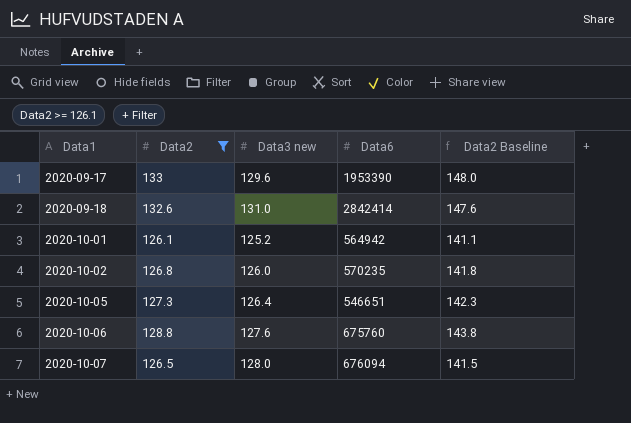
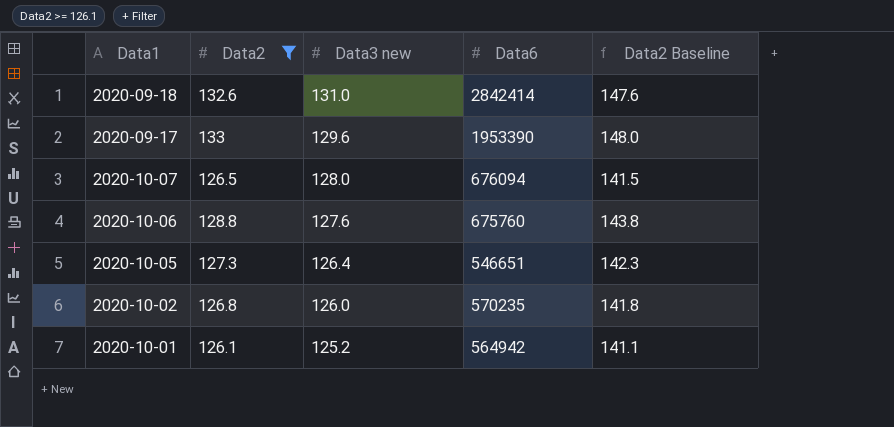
row order: Data1 ascending -> Data3 new descending

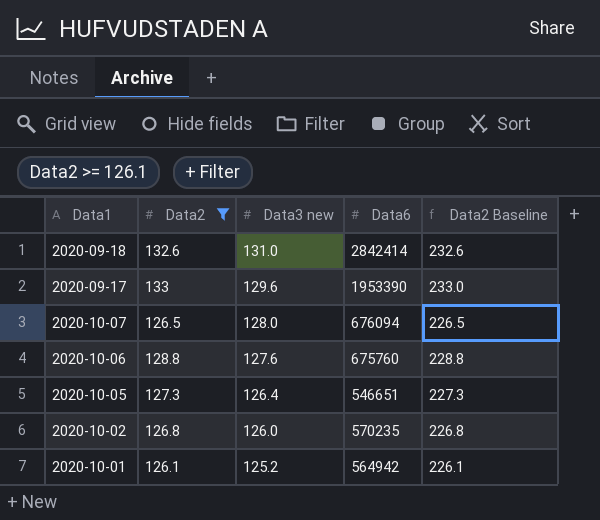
column Data2 Baseline | formula: [Data2] + 15 -> [Data2] + 100

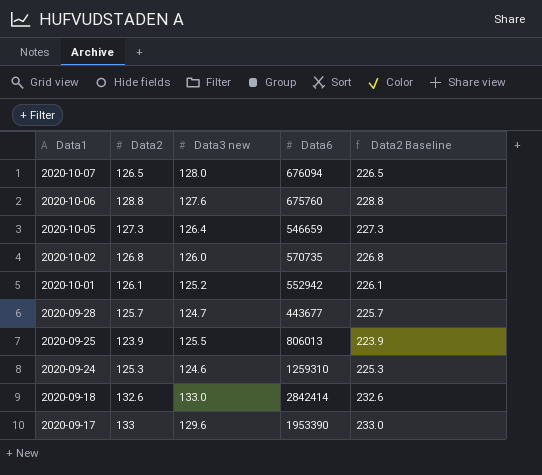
filter: Data2 >= 126.1 -> none
row order: Data3 new descending -> Data1 descending
2020-10-05 | Data6: 546651 -> 546659
2020-10-02 | Data6: 570235 -> 570735
2020-10-01 | Data6: 564942 -> 552942
2020-09-18 | Data3 new: 131.0 -> 133.0

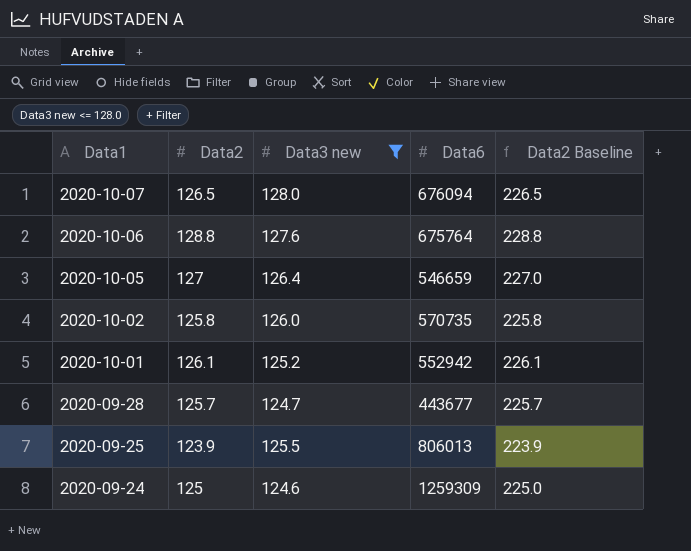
filter: none -> Data3 new <= 128.0
2020-10-06 | Data6: 675760 -> 675764
2020-10-05 | Data2: 127.3 -> 127
2020-10-05 | Data2 Baseline: 227.3 -> 227.0
2020-10-02 | Data2: 126.8 -> 125.8
2020-10-02 | Data2 Baseline: 226.8 -> 225.8
2020-09-24 | Data2: 125.3 -> 125
2020-09-24 | Data6: 1259310 -> 1259309
2020-09-24 | Data2 Baseline: 225.3 -> 225.0

